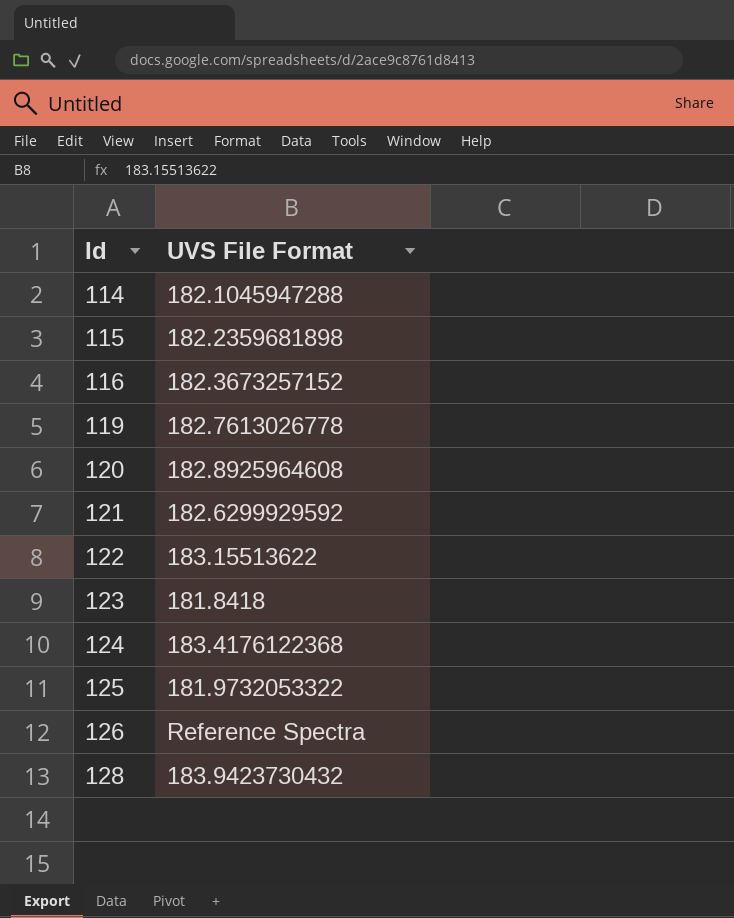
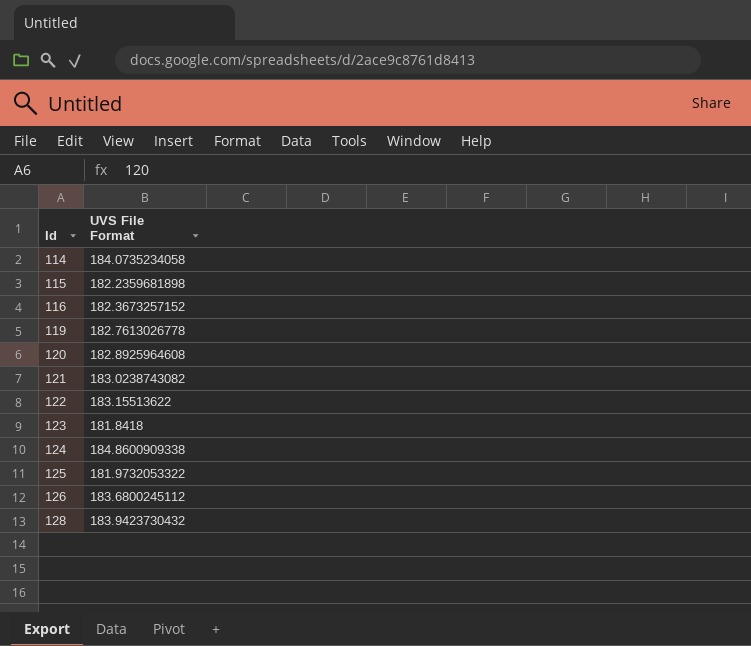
114 | UVS File Format: 182.1045947288 -> 184.0735234058
121 | UVS File Format: 182.6299929592 -> 183.0238743082
124 | UVS File Format: 183.4176122368 -> 184.8600909338
126 | UVS File Format: Reference Spectra -> 183.6800245112

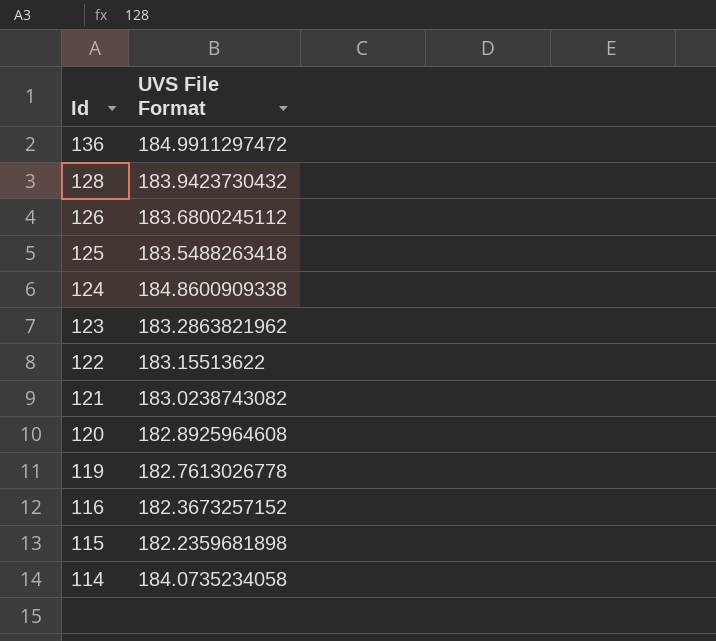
row order: Id ascending -> Id descending
row 136: none -> 184.9911297472
125 | UVS File Format: 181.9732053322 -> 183.5488263418
123 | UVS File Format: 181.8418 -> 183.2863821962

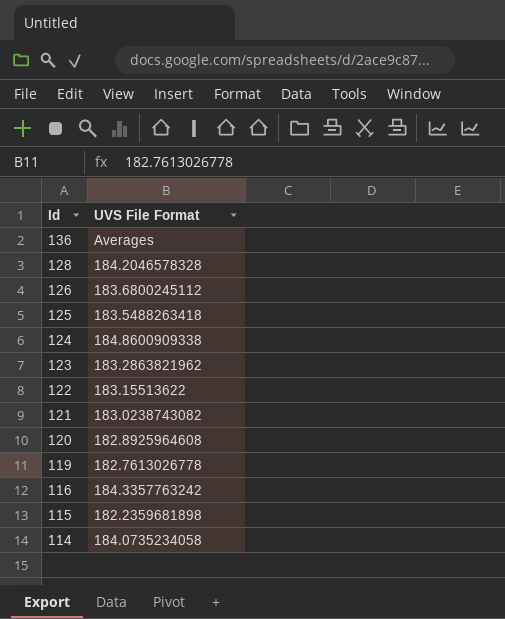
136 | UVS File Format: 184.9911297472 -> Averages
128 | UVS File Format: 183.9423730432 -> 184.2046578328
116 | UVS File Format: 182.3673257152 -> 184.3357763242

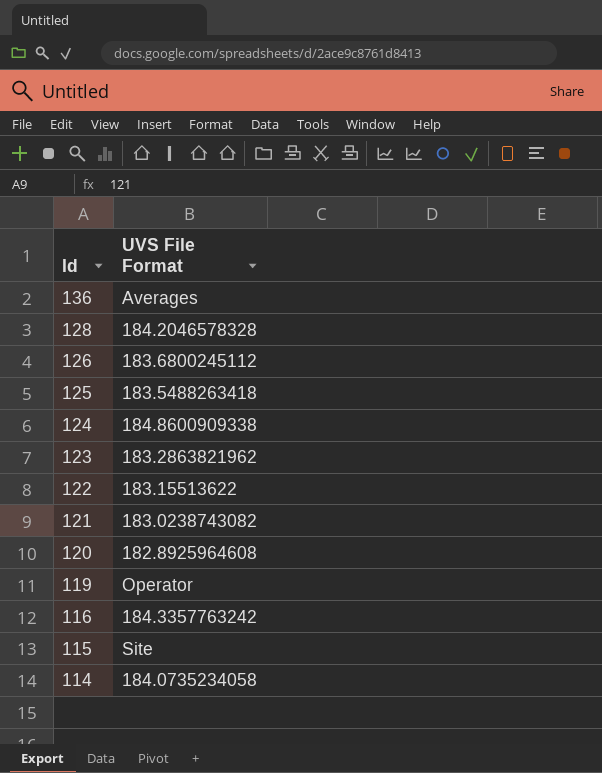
119 | UVS File Format: 182.7613026778 -> Operator
115 | UVS File Format: 182.2359681898 -> Site

